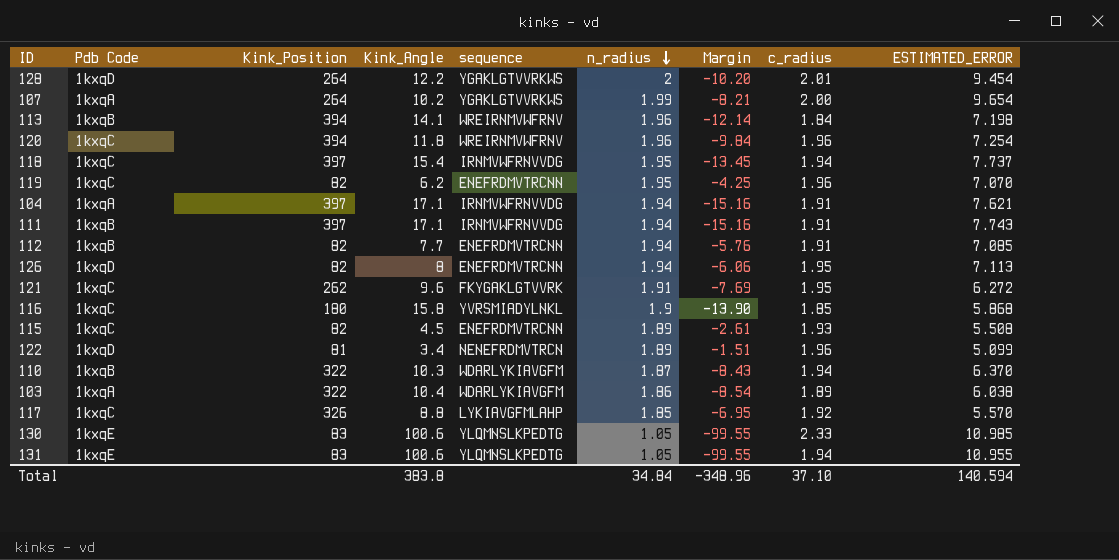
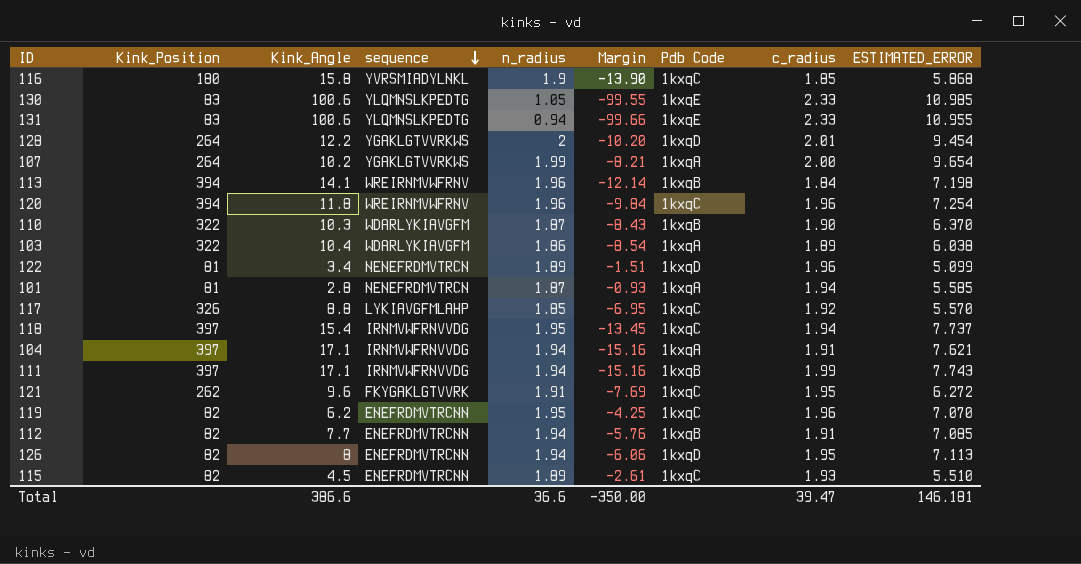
row order: n_radius descending -> sequence descending
column Pdb Code | position: 2 -> 7
131 | n_radius: 1.05 -> 0.94
131 | Margin: -99.55 -> -99.66
131 | c_radius: 1.94 -> 2.33
110 | c_radius: 1.94 -> 1.90
row 101: none -> 81 | 2.8 | NENEFRDMVTRCN | 1.87 | -0.93 | 1kxqA | 1.94 | 5.585
111 | c_radius: 1.91 -> 1.99
115 | ESTIMATED_ERROR: 5.508 -> 5.510
Total | Kink_Angle: 383.8 -> 386.6
Total | n_radius: 34.84 -> 36.6
Total | Margin: -348.96 -> -350.00
Total | c_radius: 37.10 -> 39.47
Total | ESTIMATED_ERROR: 140.594 -> 146.181

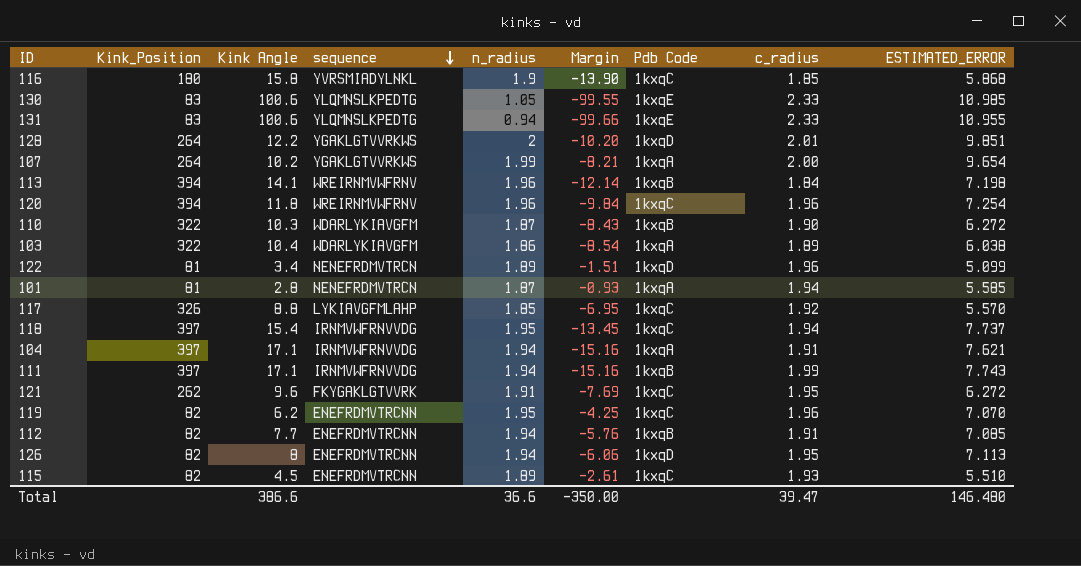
column name: Kink_Angle -> Kink Angle
128 | ESTIMATED_ERROR: 9.454 -> 9.851
110 | ESTIMATED_ERROR: 6.370 -> 6.272
Total | ESTIMATED_ERROR: 146.181 -> 146.480

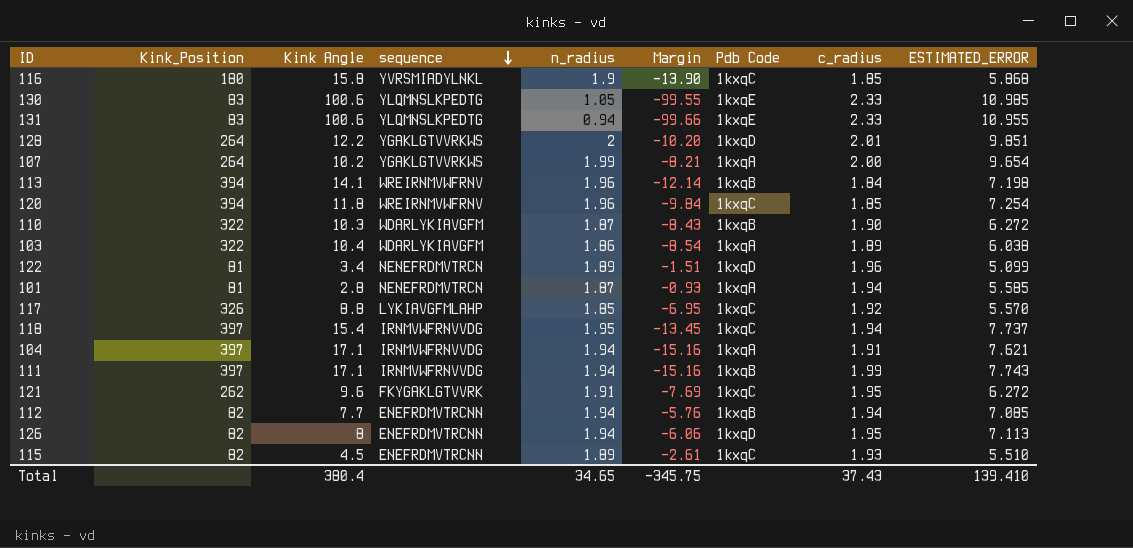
row 119: 82 | 6.2 | ENEFRDMVTRCNN | 1.95 | -4.25 | 1kxqC | 1.96 | 7.070 -> none
120 | c_radius: 1.96 -> 1.85
112 | c_radius: 1.91 -> 1.94
Total | Kink Angle: 386.6 -> 380.4
Total | n_radius: 36.6 -> 34.65
Total | Margin: -350.00 -> -345.75
Total | c_radius: 39.47 -> 37.43
Total | ESTIMATED_ERROR: 146.480 -> 139.410

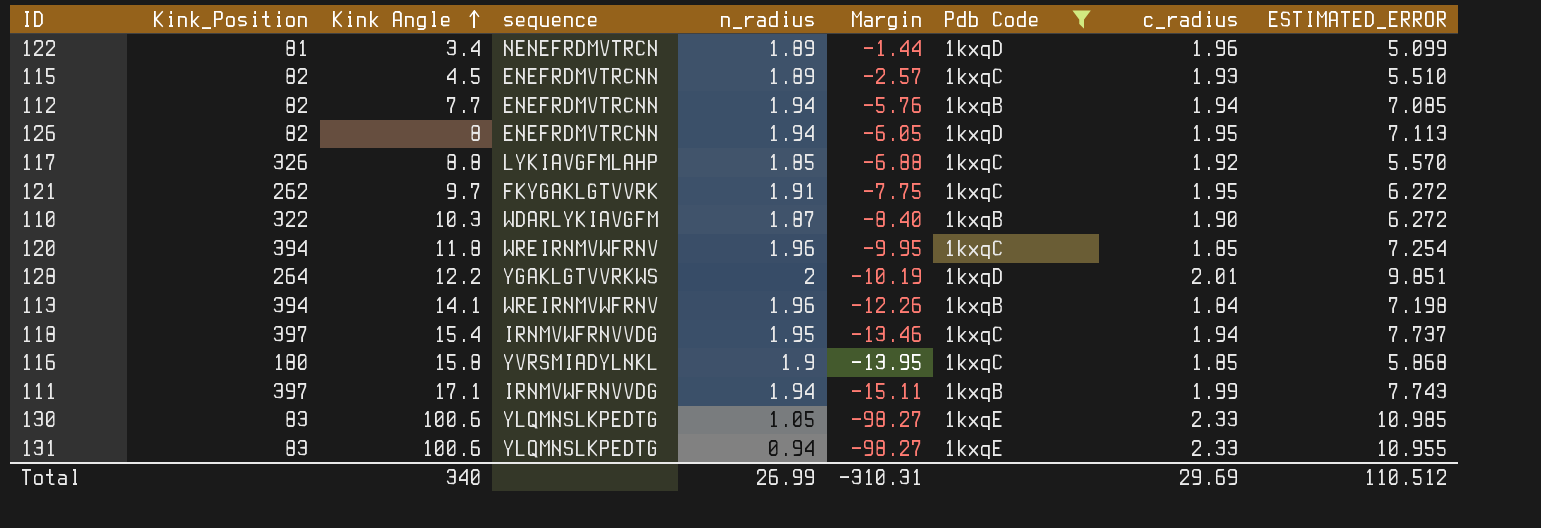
filter: none -> Pdb Code != 1kxqA
row order: sequence descending -> Kink Angle ascending
column Margin | formula: [n_radius] - [Kink Angle] -> [c_radius] - [Kink Angle]
121 | Kink Angle: 9.6 -> 9.7
Total | Kink Angle: 380.4 -> 340
Total | n_radius: 34.65 -> 26.99
Total | Margin: -345.75 -> -310.31
Total | c_radius: 37.43 -> 29.69
Total | ESTIMATED_ERROR: 139.410 -> 110.512

